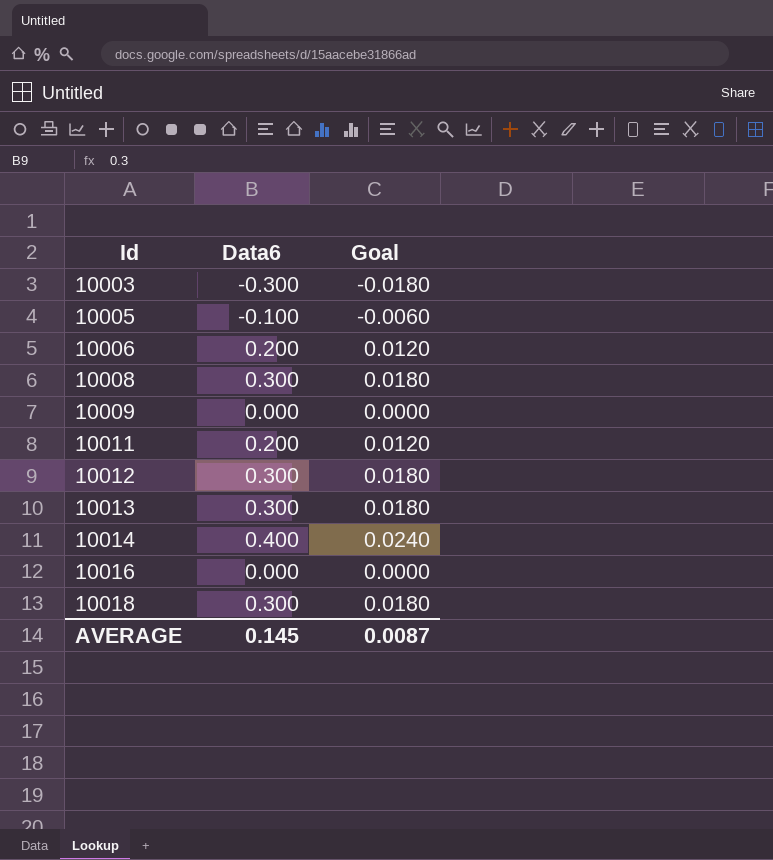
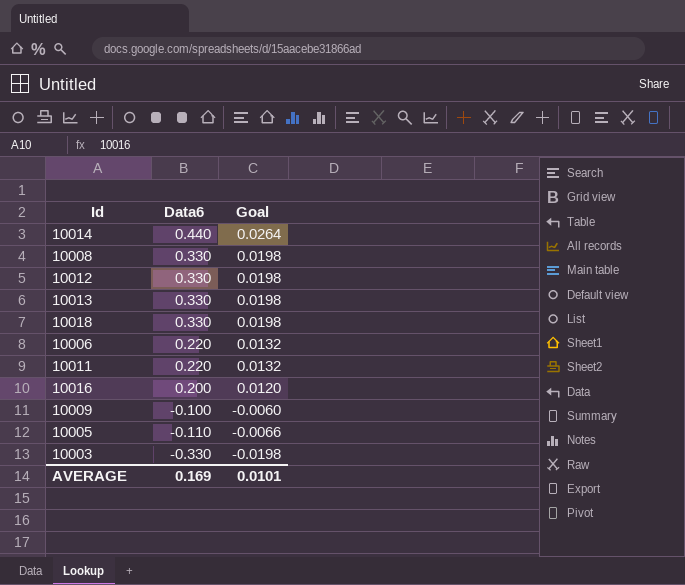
row order: Id ascending -> Data6 descending
10014 | Data6: 0.400 -> 0.440
10014 | Goal: 0.0240 -> 0.0264
10008 | Data6: 0.300 -> 0.330
10008 | Goal: 0.0180 -> 0.0198
10012 | Data6: 0.300 -> 0.330
10012 | Goal: 0.0180 -> 0.0198
10013 | Data6: 0.300 -> 0.330
10013 | Goal: 0.0180 -> 0.0198
10018 | Data6: 0.300 -> 0.330
10018 | Goal: 0.0180 -> 0.0198
10006 | Data6: 0.200 -> 0.220
10006 | Goal: 0.0120 -> 0.0132
10011 | Data6: 0.200 -> 0.220
10011 | Goal: 0.0120 -> 0.0132
10016 | Data6: 0.000 -> 0.200
10016 | Goal: 0.0000 -> 0.0120
10009 | Data6: 0.000 -> -0.100
10009 | Goal: 0.0000 -> -0.0060
10005 | Data6: -0.100 -> -0.110
10005 | Goal: -0.0060 -> -0.0066
10003 | Data6: -0.300 -> -0.330
10003 | Goal: -0.0180 -> -0.0198
AVERAGE | Data6: 0.145 -> 0.169
AVERAGE | Goal: 0.0087 -> 0.0101

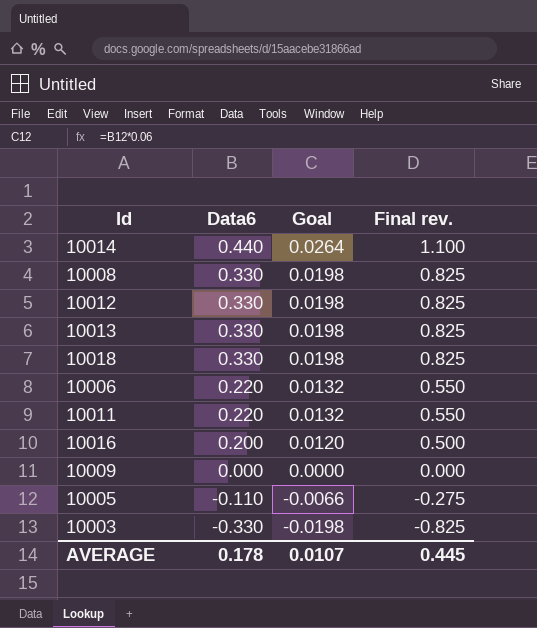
column Final rev. | formula: none -> [Data6] * 2.5
10009 | Data6: -0.100 -> 0.000
10009 | Goal: -0.0060 -> 0.0000
AVERAGE | Data6: 0.169 -> 0.178
AVERAGE | Goal: 0.0101 -> 0.0107

